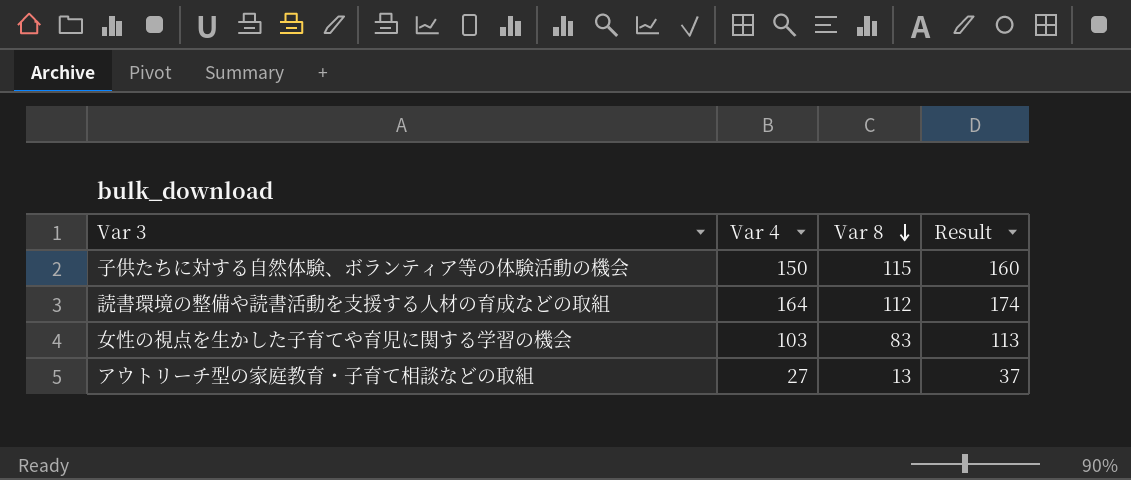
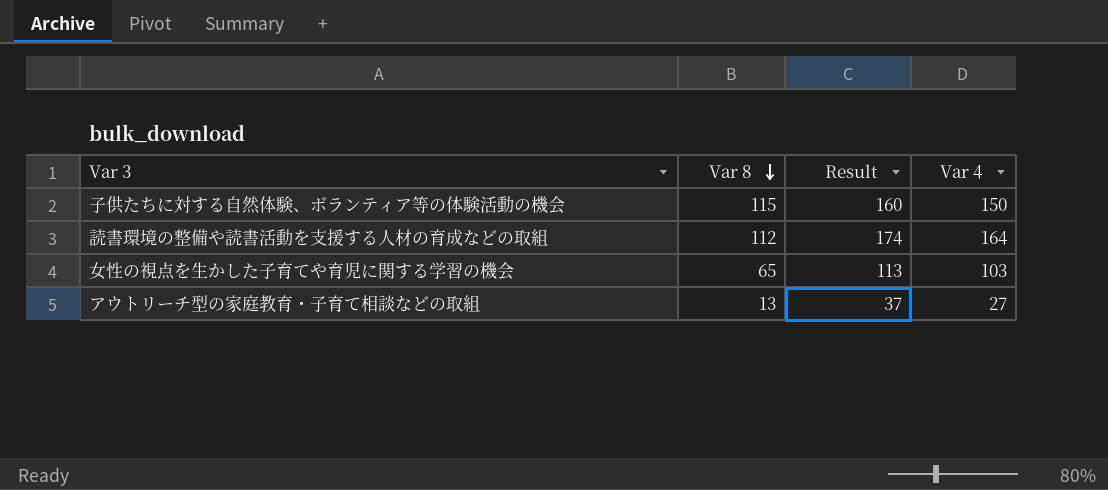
column Var 4 | position: 2 -> 4
女性の視点を生かした子育てや育児に関する学習の機会 | Var 8: 83 -> 65

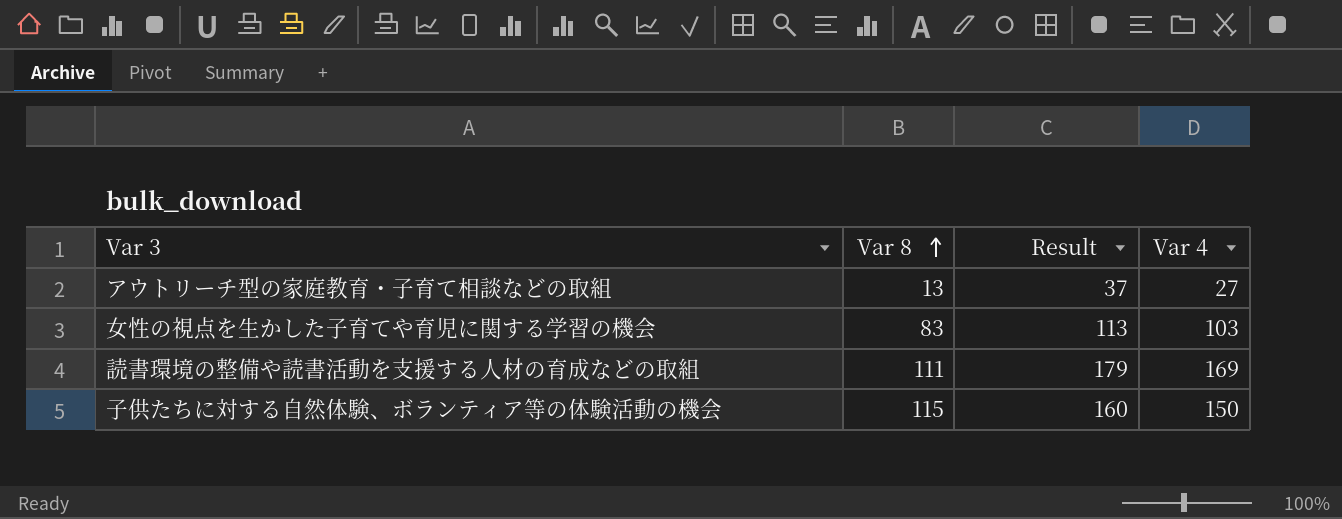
row order: Var 8 descending -> Var 8 ascending
女性の視点を生かした子育てや育児に関する学習の機会 | Var 8: 65 -> 83
読書環境の整備や読書活動を支援する人材の育成などの取組 | Var 8: 112 -> 111
読書環境の整備や読書活動を支援する人材の育成などの取組 | Result: 174 -> 179
読書環境の整備や読書活動を支援する人材の育成などの取組 | Var 4: 164 -> 169

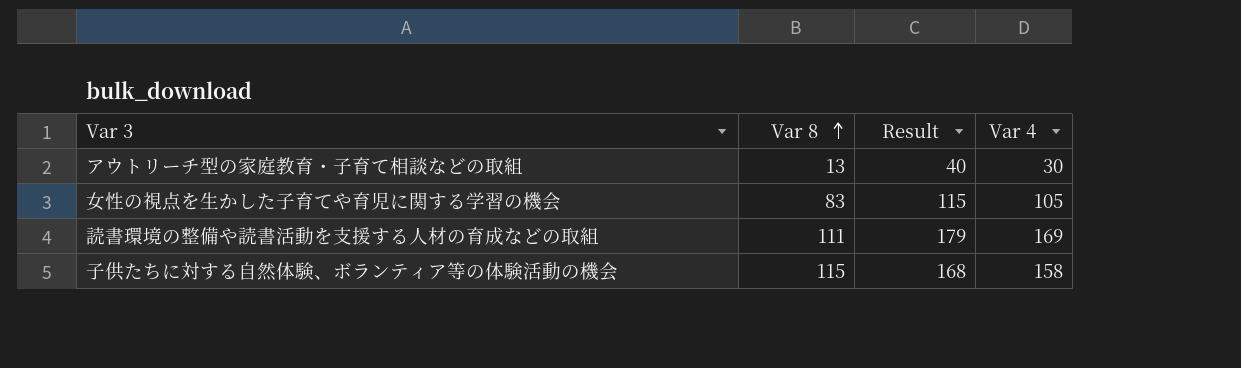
アウトリーチ型の家庭教育・子育て相談などの取組 | Result: 37 -> 40
アウトリーチ型の家庭教育・子育て相談などの取組 | Var 4: 27 -> 30
女性の視点を生かした子育てや育児に関する学習の機会 | Result: 113 -> 115
女性の視点を生かした子育てや育児に関する学習の機会 | Var 4: 103 -> 105
子供たちに対する自然体験、ボランティア等の体験活動の機会 | Result: 160 -> 168
子供たちに対する自然体験、ボランティア等の体験活動の機会 | Var 4: 150 -> 158

